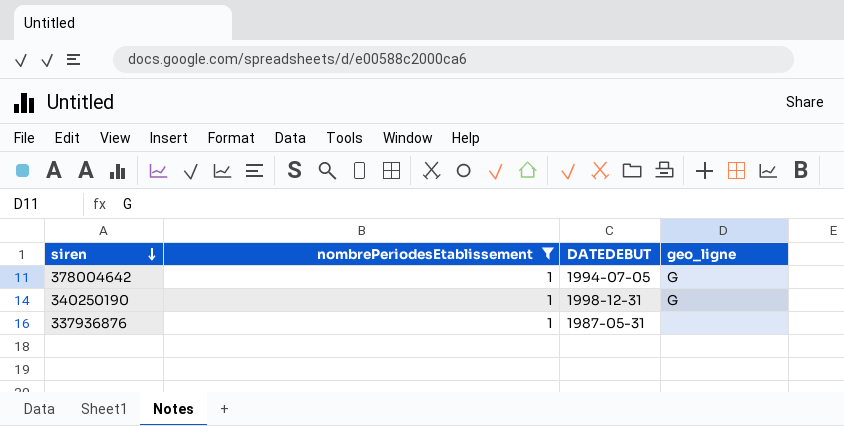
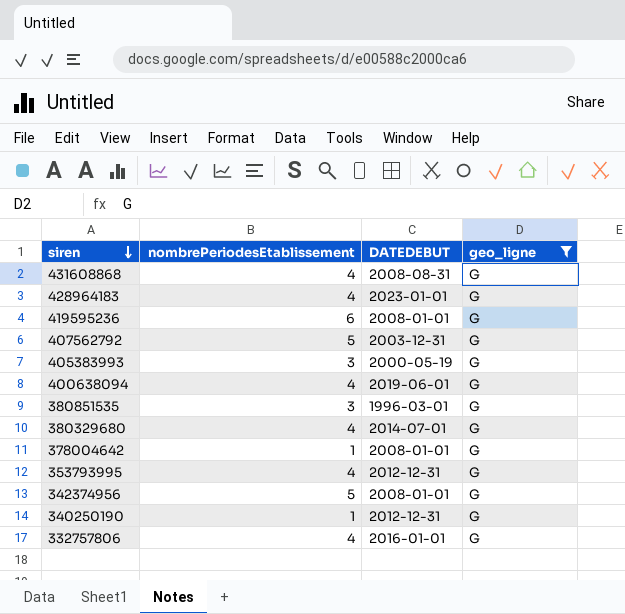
filter: nombrePeriodesEtablissement = 1 -> geo_ligne = G
378004642 | DATEDEBUT: 1994-07-05 -> 2008-01-01
340250190 | DATEDEBUT: 1998-12-31 -> 2012-12-31

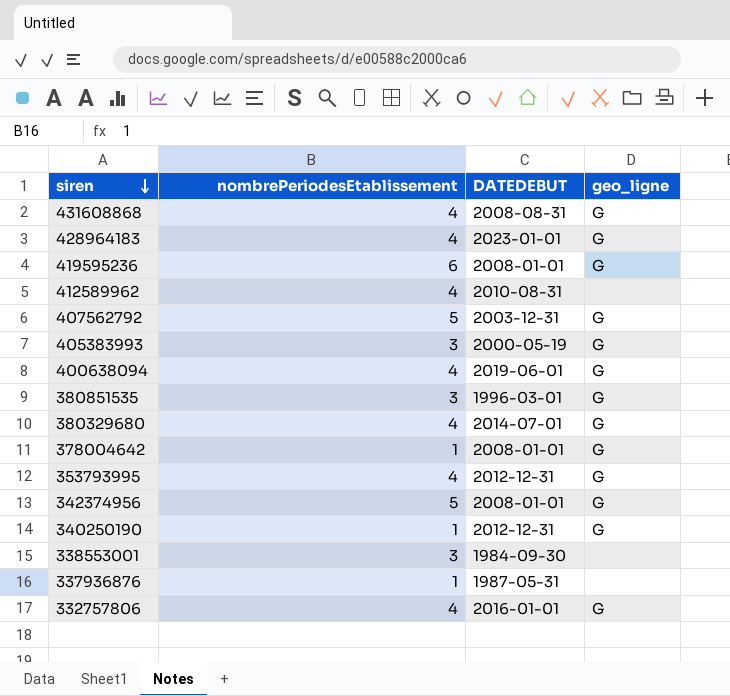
filter: geo_ligne = G -> none

